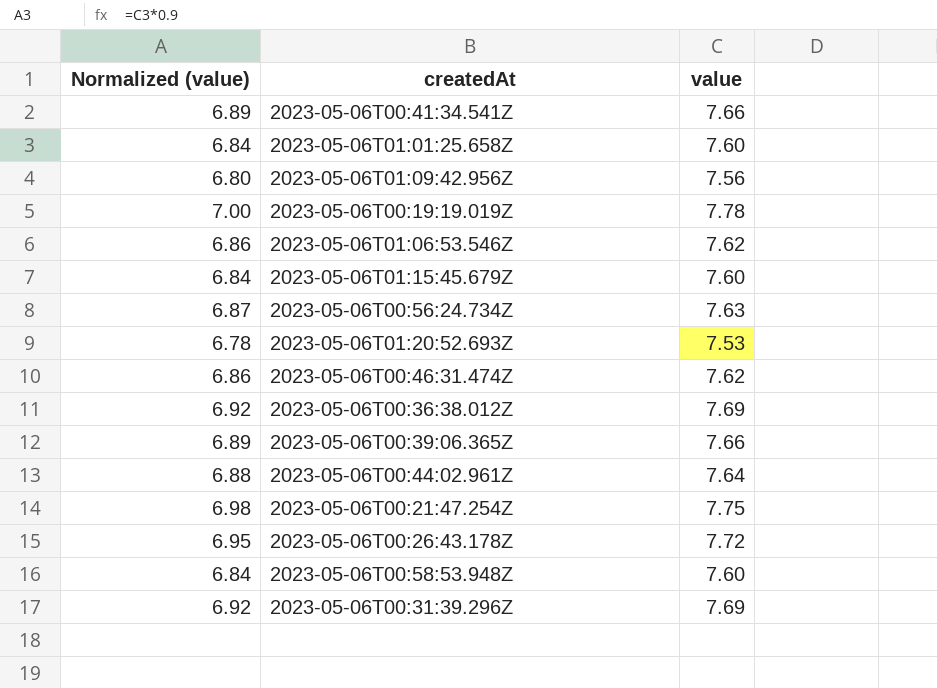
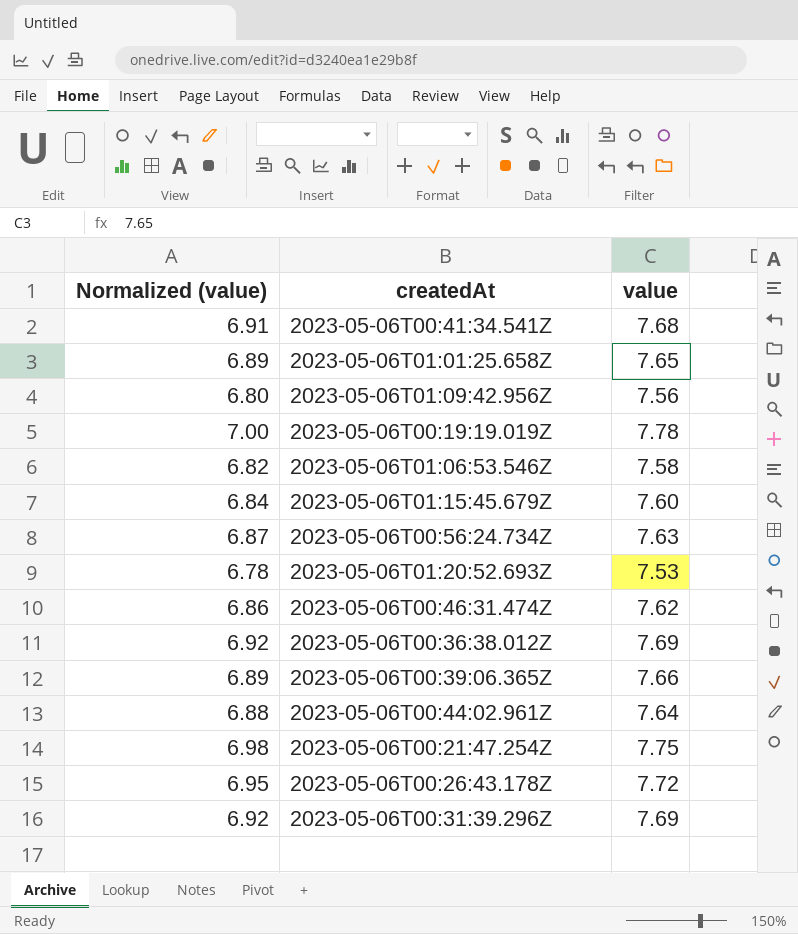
row 2023-05-06T00:58:53.948Z: 6.84 | 7.60 -> none
2023-05-06T00:41:34.541Z | Normalized (value): 6.89 -> 6.91
2023-05-06T00:41:34.541Z | value: 7.66 -> 7.68
2023-05-06T01:01:25.658Z | Normalized (value): 6.84 -> 6.89
2023-05-06T01:01:25.658Z | value: 7.60 -> 7.65
2023-05-06T01:06:53.546Z | Normalized (value): 6.86 -> 6.82
2023-05-06T01:06:53.546Z | value: 7.62 -> 7.58

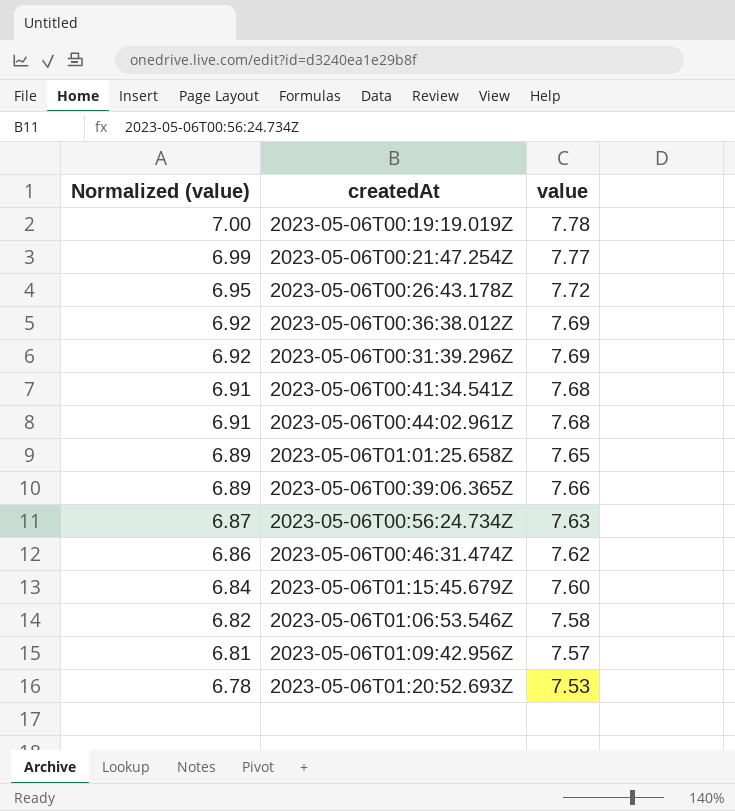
row order: none -> Normalized (value) descending
2023-05-06T00:21:47.254Z | Normalized (value): 6.98 -> 6.99
2023-05-06T00:21:47.254Z | value: 7.75 -> 7.77
2023-05-06T00:44:02.961Z | Normalized (value): 6.88 -> 6.91
2023-05-06T00:44:02.961Z | value: 7.64 -> 7.68
2023-05-06T01:09:42.956Z | Normalized (value): 6.80 -> 6.81
2023-05-06T01:09:42.956Z | value: 7.56 -> 7.57

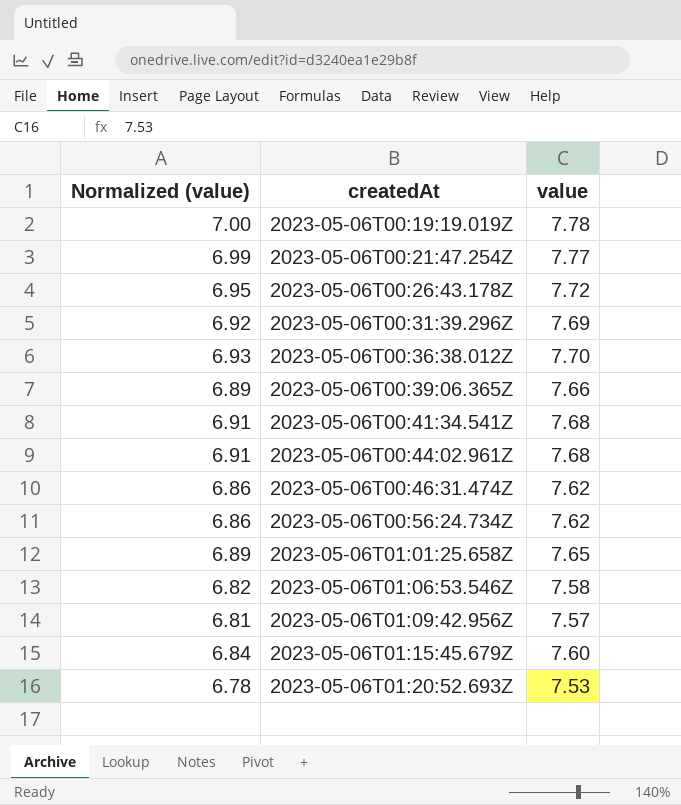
row order: Normalized (value) descending -> createdAt ascending
2023-05-06T00:36:38.012Z | Normalized (value): 6.92 -> 6.93
2023-05-06T00:36:38.012Z | value: 7.69 -> 7.70
2023-05-06T00:56:24.734Z | Normalized (value): 6.87 -> 6.86
2023-05-06T00:56:24.734Z | value: 7.63 -> 7.62

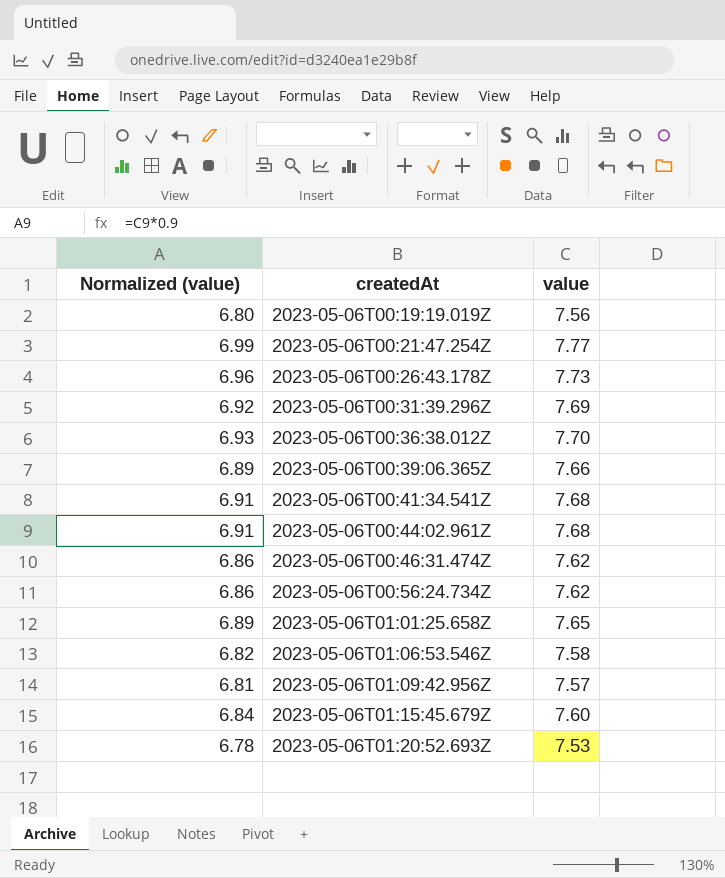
2023-05-06T00:19:19.019Z | Normalized (value): 7.00 -> 6.80
2023-05-06T00:19:19.019Z | value: 7.78 -> 7.56
2023-05-06T00:26:43.178Z | Normalized (value): 6.95 -> 6.96
2023-05-06T00:26:43.178Z | value: 7.72 -> 7.73

